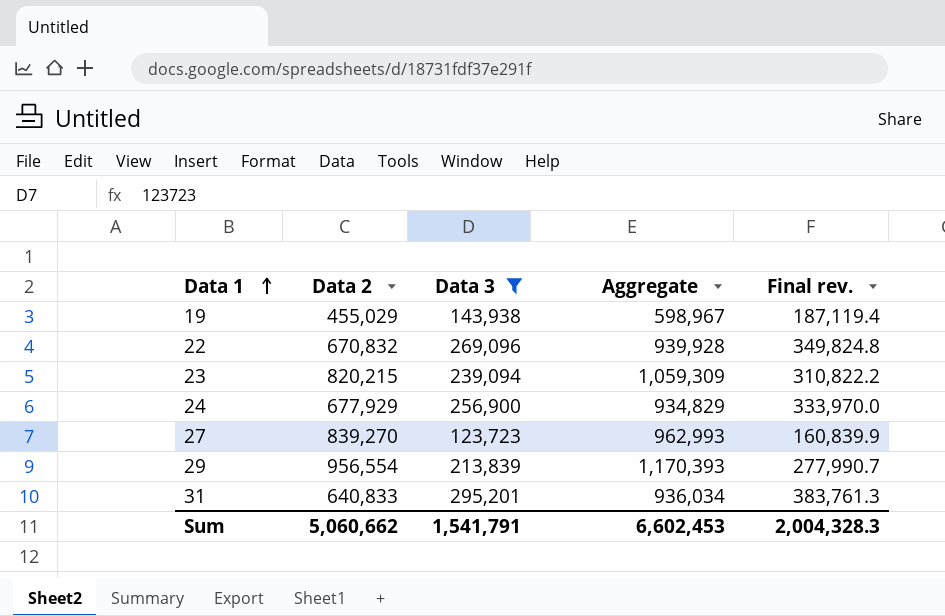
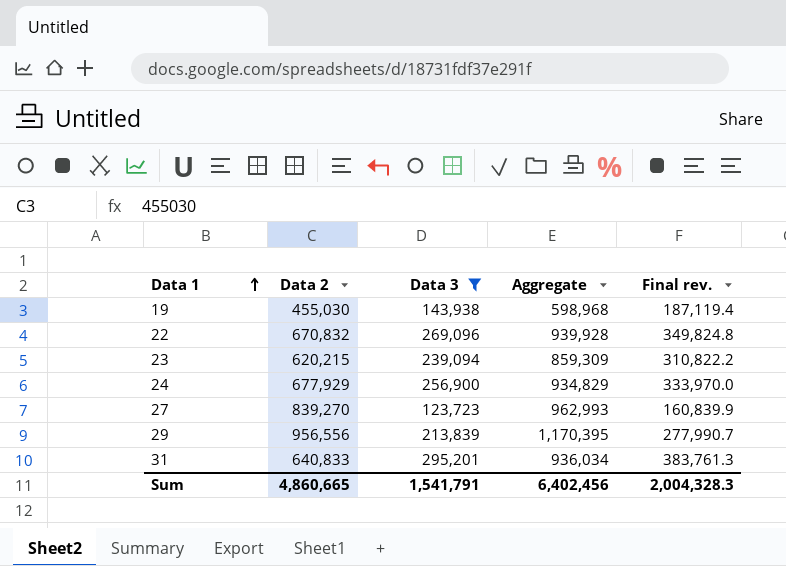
19 | Data 2: 455,029 -> 455,030
19 | Aggregate: 598,967 -> 598,968
23 | Data 2: 820,215 -> 620,215
23 | Aggregate: 1,059,309 -> 859,309
29 | Data 2: 956,554 -> 956,556
29 | Aggregate: 1,170,393 -> 1,170,395
Sum | Data 2: 5,060,662 -> 4,860,665
Sum | Aggregate: 6,602,453 -> 6,402,456

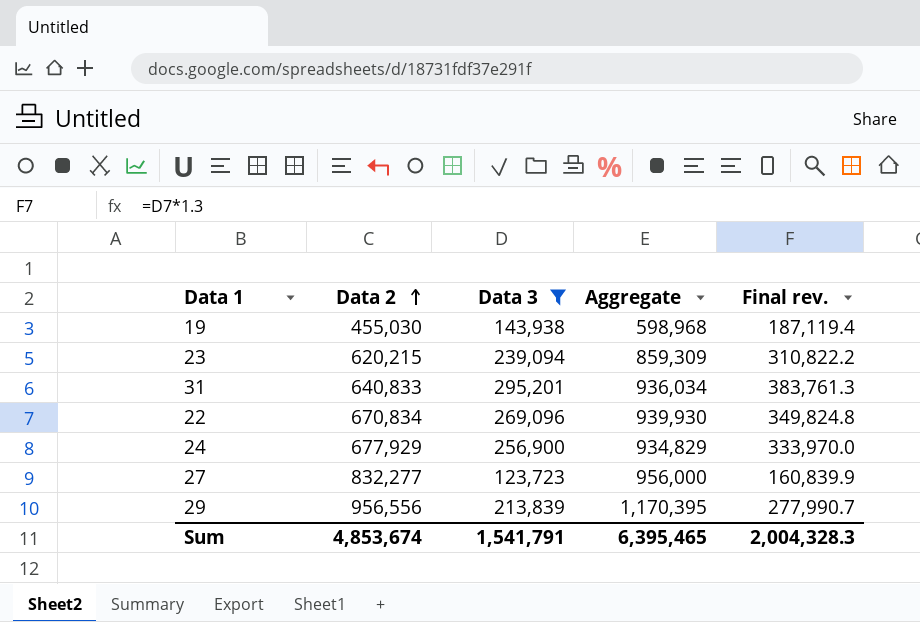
row order: Data 1 ascending -> Data 2 ascending
22 | Data 2: 670,832 -> 670,834
22 | Aggregate: 939,928 -> 939,930
27 | Data 2: 839,270 -> 832,277
27 | Aggregate: 962,993 -> 956,000
Sum | Data 2: 4,860,665 -> 4,853,674
Sum | Aggregate: 6,402,456 -> 6,395,465

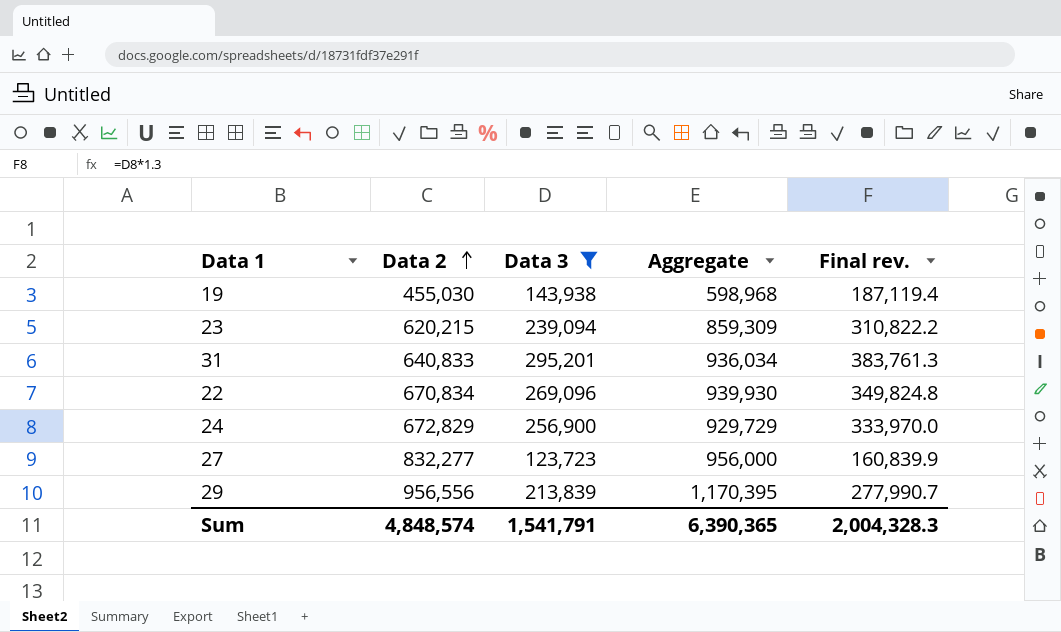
24 | Data 2: 677,929 -> 672,829
24 | Aggregate: 934,829 -> 929,729
Sum | Data 2: 4,853,674 -> 4,848,574
Sum | Aggregate: 6,395,465 -> 6,390,365

